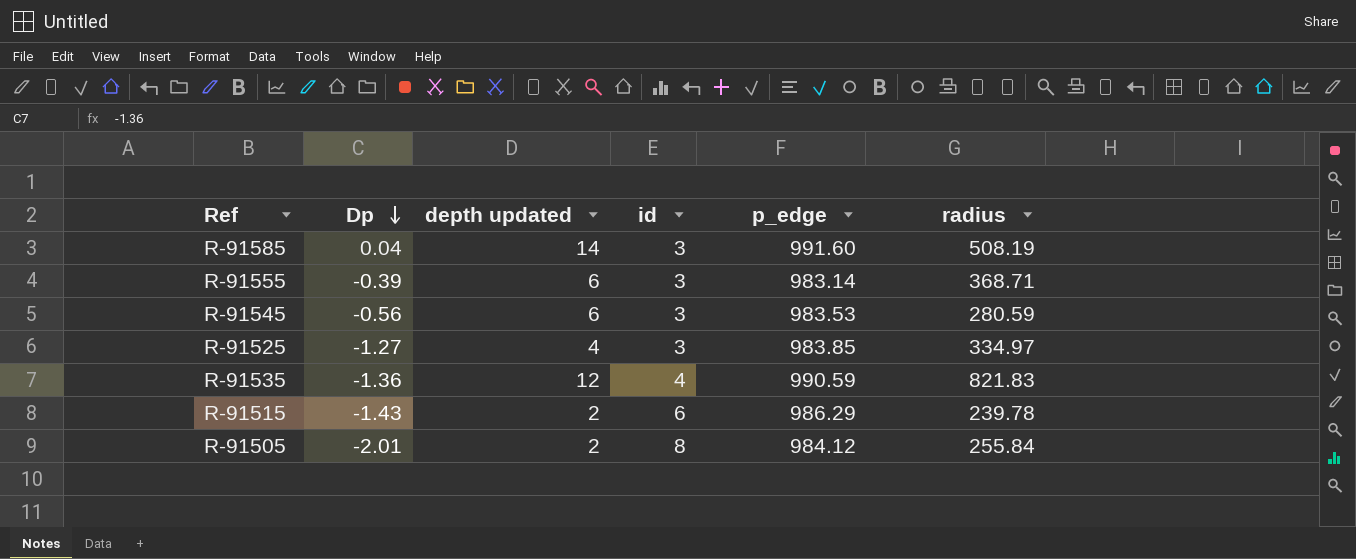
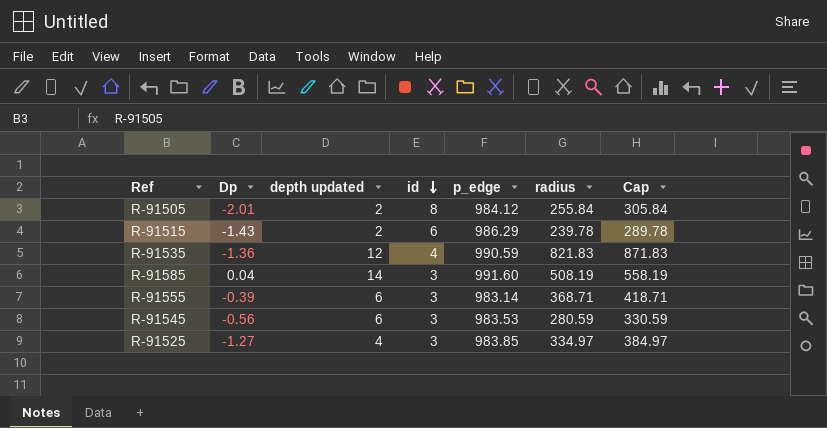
row order: Dp descending -> id descending
column Cap | formula: none -> [radius] + 50

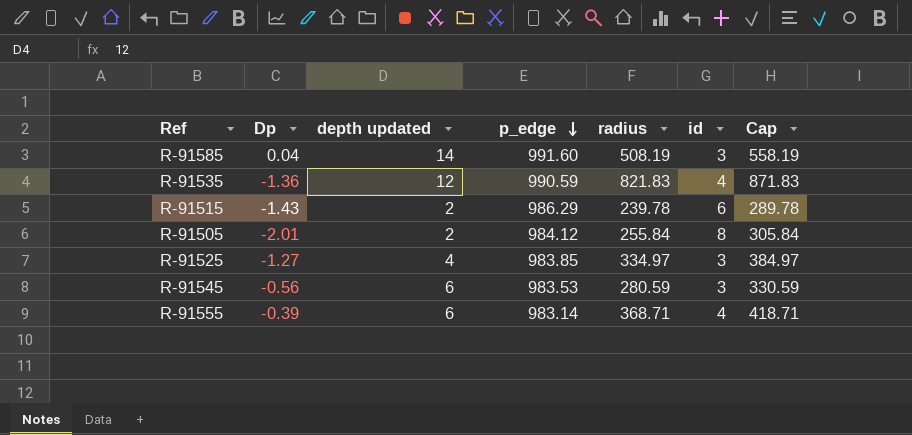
row order: id descending -> p_edge descending
column id | position: 4 -> 6
R-91555 | id: 3 -> 4

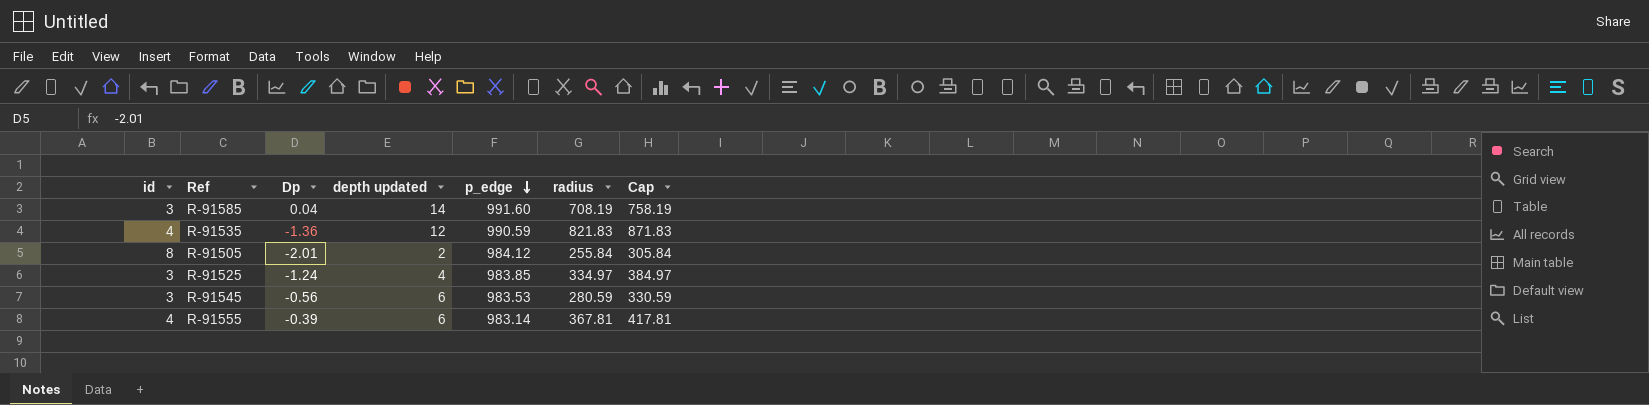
column id | position: 6 -> 1
row R-91515: -1.43 | 2 | 986.29 | 239.78 | 6 | 289.78 -> none
R-91585 | radius: 508.19 -> 708.19
R-91585 | Cap: 558.19 -> 758.19
R-91525 | Dp: -1.27 -> -1.24
R-91555 | radius: 368.71 -> 367.81
R-91555 | Cap: 418.71 -> 417.81

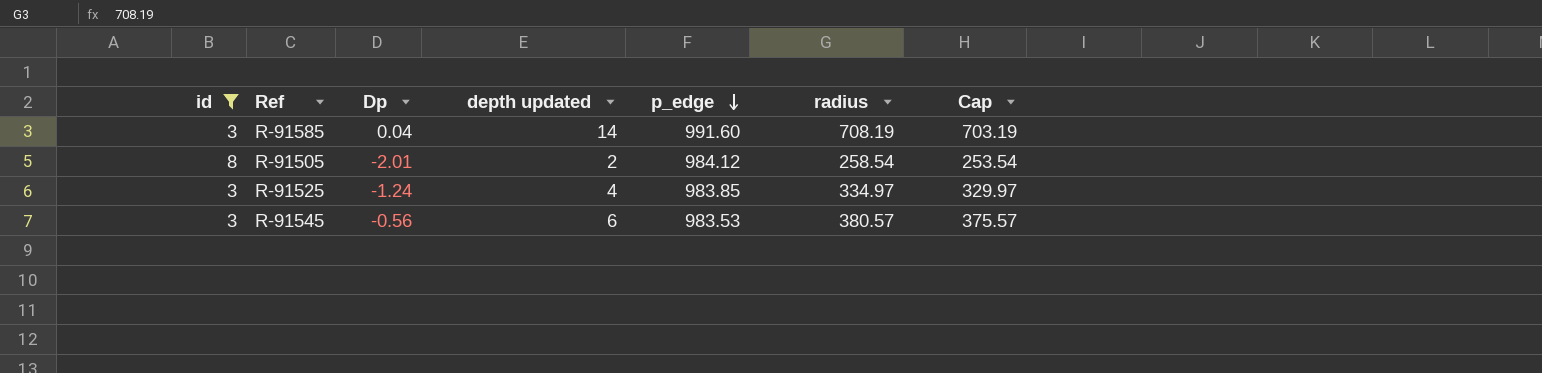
filter: none -> id != 4
column Cap | formula: [radius] + 50 -> [radius] - 5
R-91505 | radius: 255.84 -> 258.54
R-91545 | radius: 280.59 -> 380.57

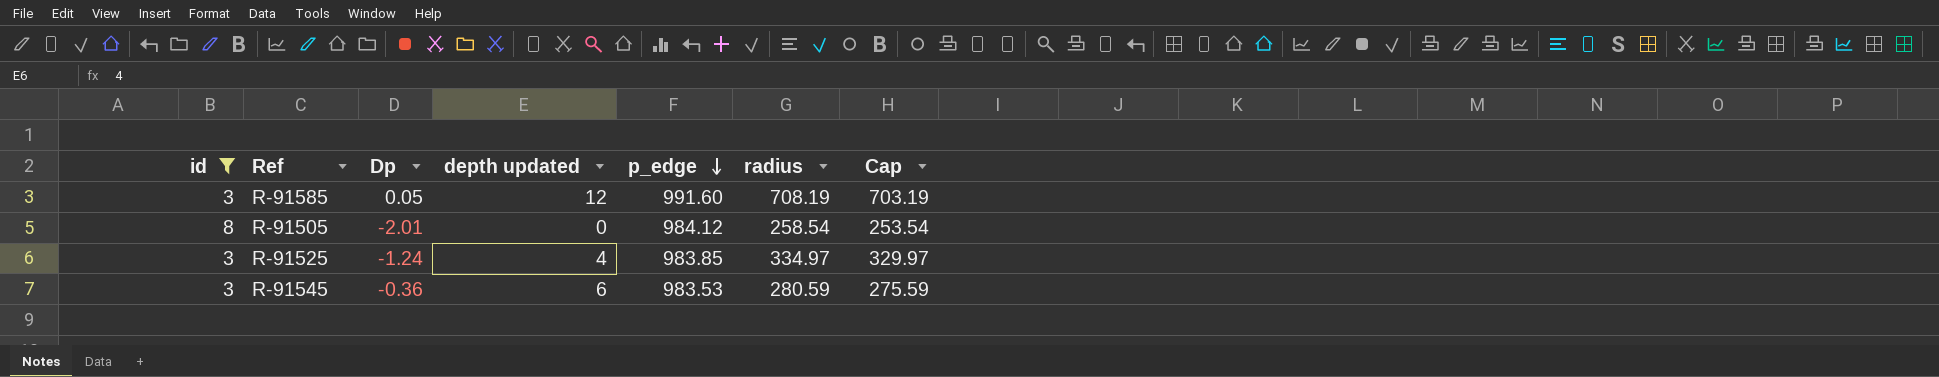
R-91585 | Dp: 0.04 -> 0.05
R-91585 | depth updated: 14 -> 12
R-91505 | depth updated: 2 -> 0
R-91545 | Dp: -0.56 -> -0.36
R-91545 | radius: 380.57 -> 280.59
R-91545 | Cap: 375.57 -> 275.59

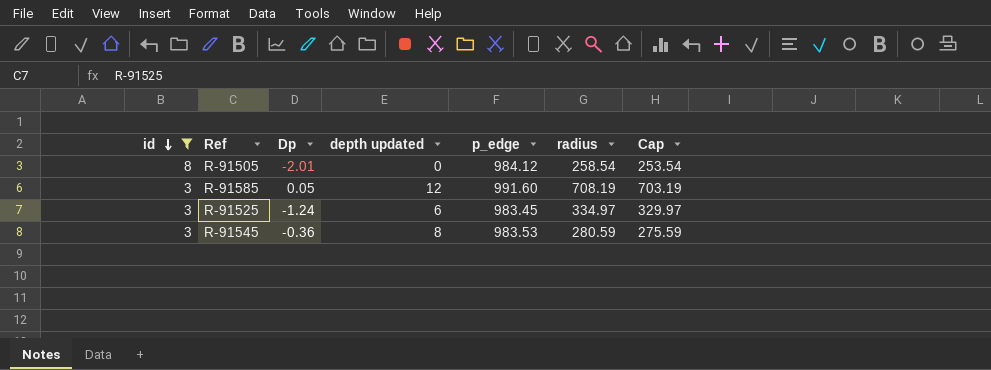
row order: p_edge descending -> id descending
R-91525 | depth updated: 4 -> 6
R-91525 | p_edge: 983.85 -> 983.45
R-91545 | depth updated: 6 -> 8

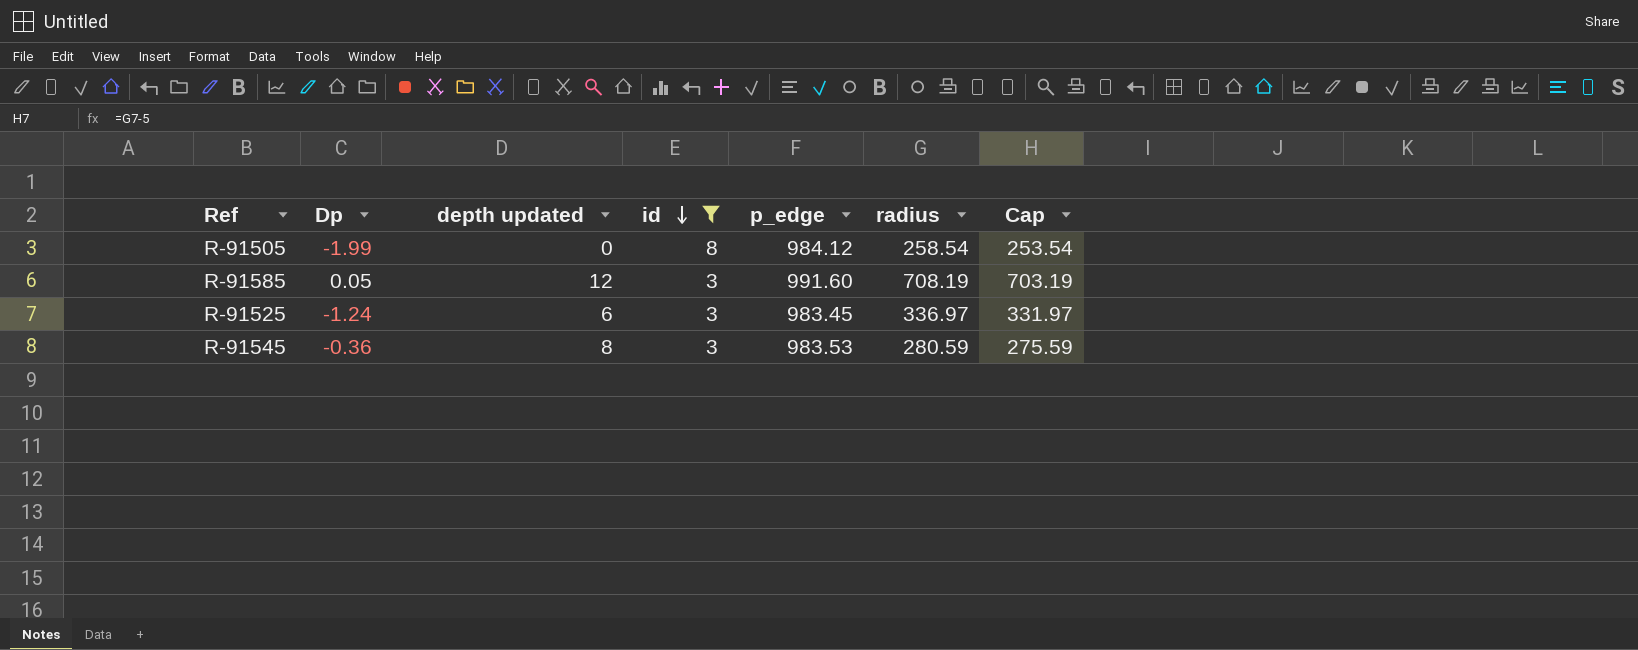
column id | position: 1 -> 4
R-91505 | Dp: -2.01 -> -1.99
R-91525 | radius: 334.97 -> 336.97
R-91525 | Cap: 329.97 -> 331.97

